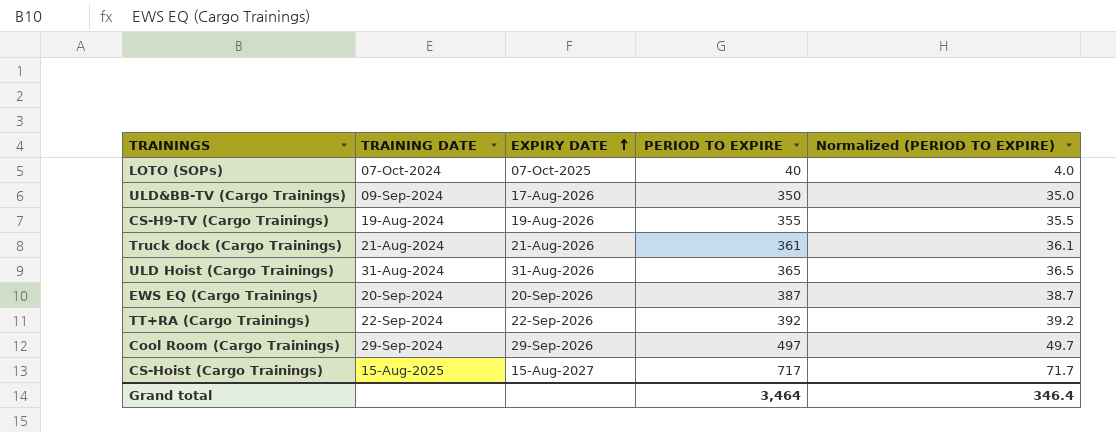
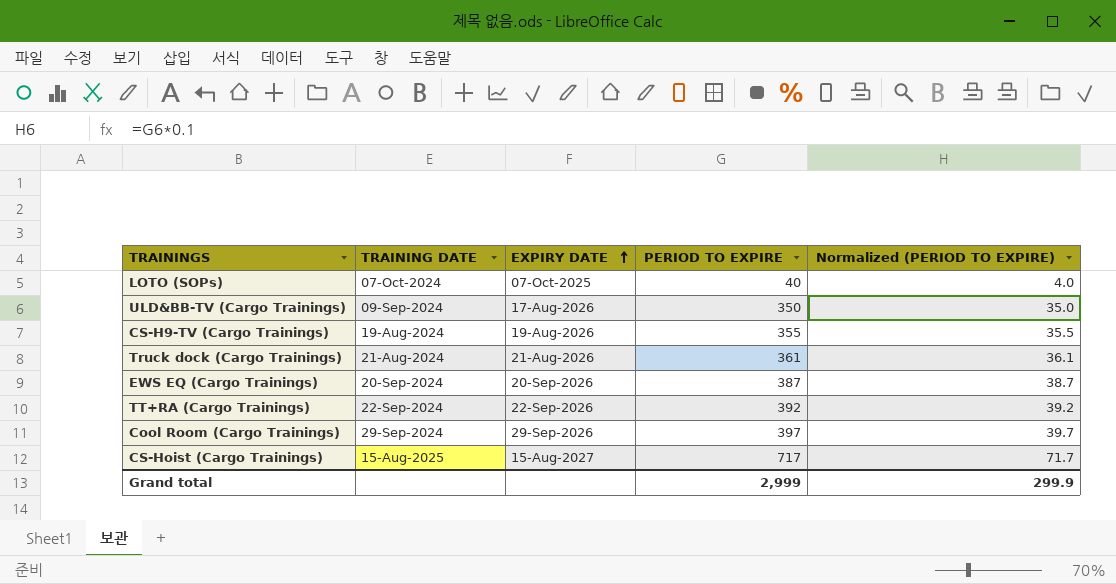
row ULD Hoist (Cargo Trainings): 31-Aug-2024 | 31-Aug-2026 | 365 | 36.5 -> none
Cool Room (Cargo Trainings) | PERIOD TO EXPIRE: 497 -> 397
Cool Room (Cargo Trainings) | Normalized (PERIOD TO EXPIRE): 49.7 -> 39.7
Grand total | PERIOD TO EXPIRE: 3,464 -> 2,999
Grand total | Normalized (PERIOD TO EXPIRE): 346.4 -> 299.9

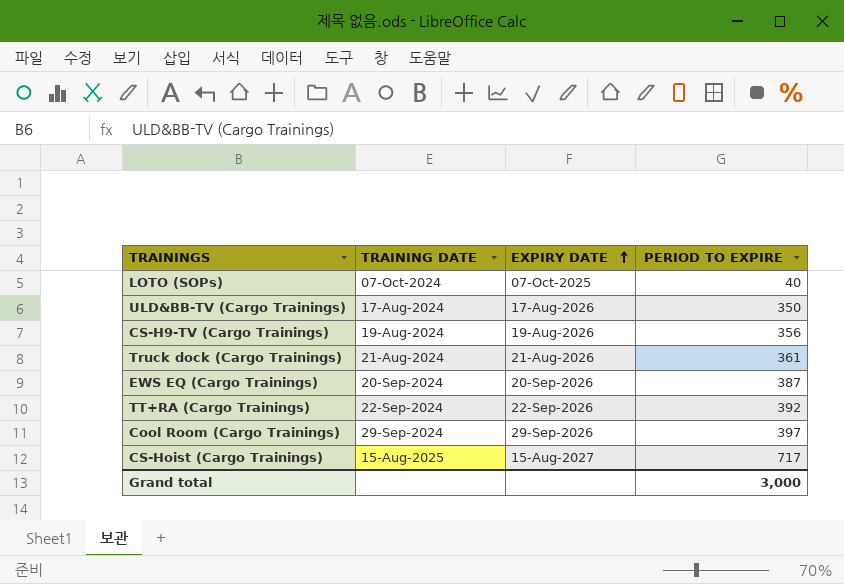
column Normalized (PERIOD TO EXPIRE) | formula: [PERIOD TO EXPIRE] * 0.1 -> none
ULD&BB-TV (Cargo Trainings) | TRAINING DATE: 09-Sep-2024 -> 17-Aug-2024
CS-H9-TV (Cargo Trainings) | PERIOD TO EXPIRE: 355 -> 356
Grand total | PERIOD TO EXPIRE: 2,999 -> 3,000

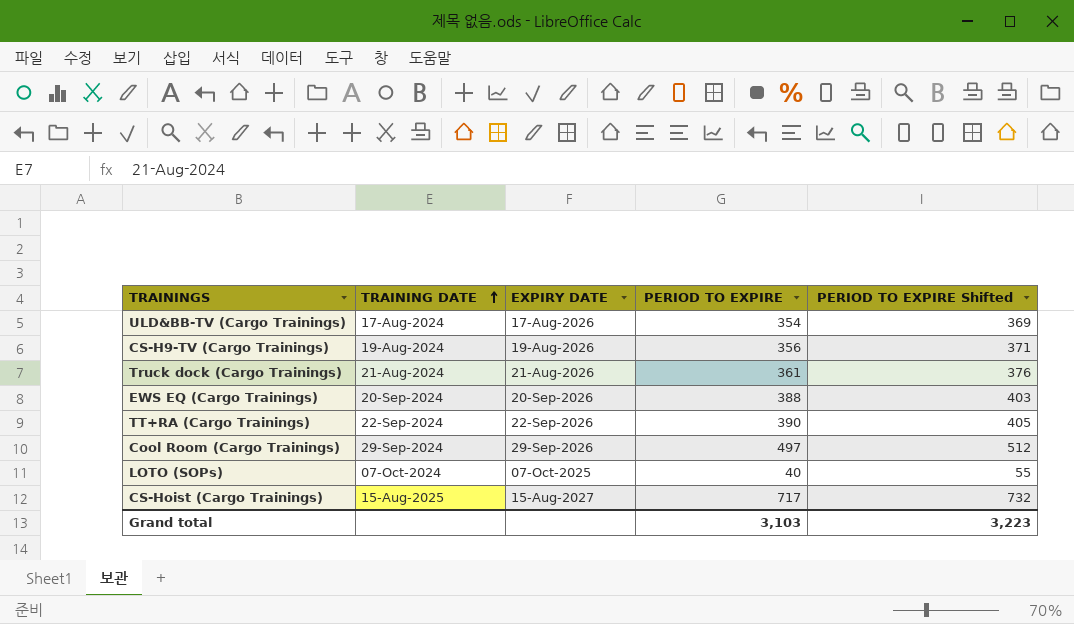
row order: EXPIRY DATE ascending -> TRAINING DATE ascending
column PERIOD TO EXPIRE Shifted | formula: none -> [PERIOD TO EXPIRE] + 15
ULD&BB-TV (Cargo Trainings) | PERIOD TO EXPIRE: 350 -> 354
EWS EQ (Cargo Trainings) | PERIOD TO EXPIRE: 387 -> 388
TT+RA (Cargo Trainings) | PERIOD TO EXPIRE: 392 -> 390
Cool Room (Cargo Trainings) | PERIOD TO EXPIRE: 397 -> 497
Grand total | PERIOD TO EXPIRE: 3,000 -> 3,103

